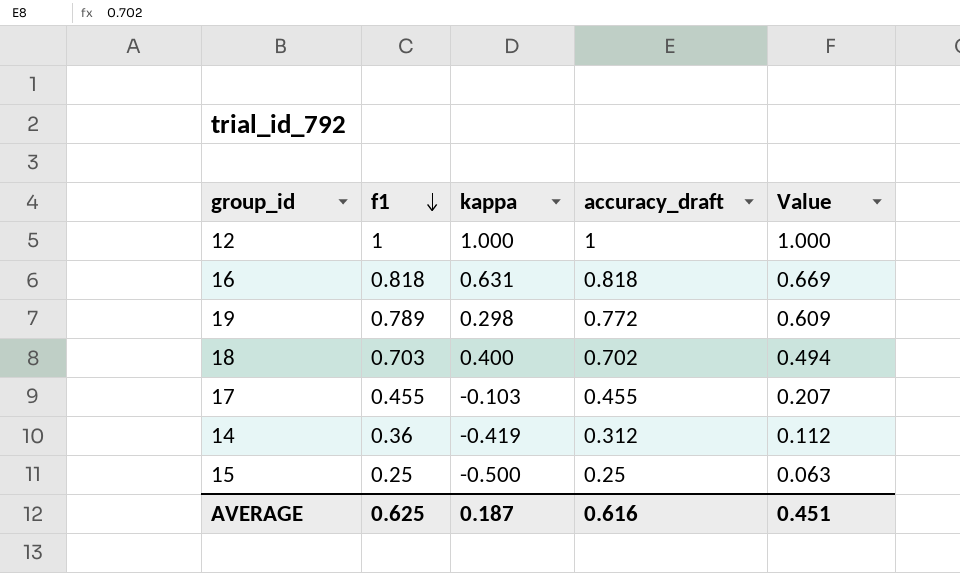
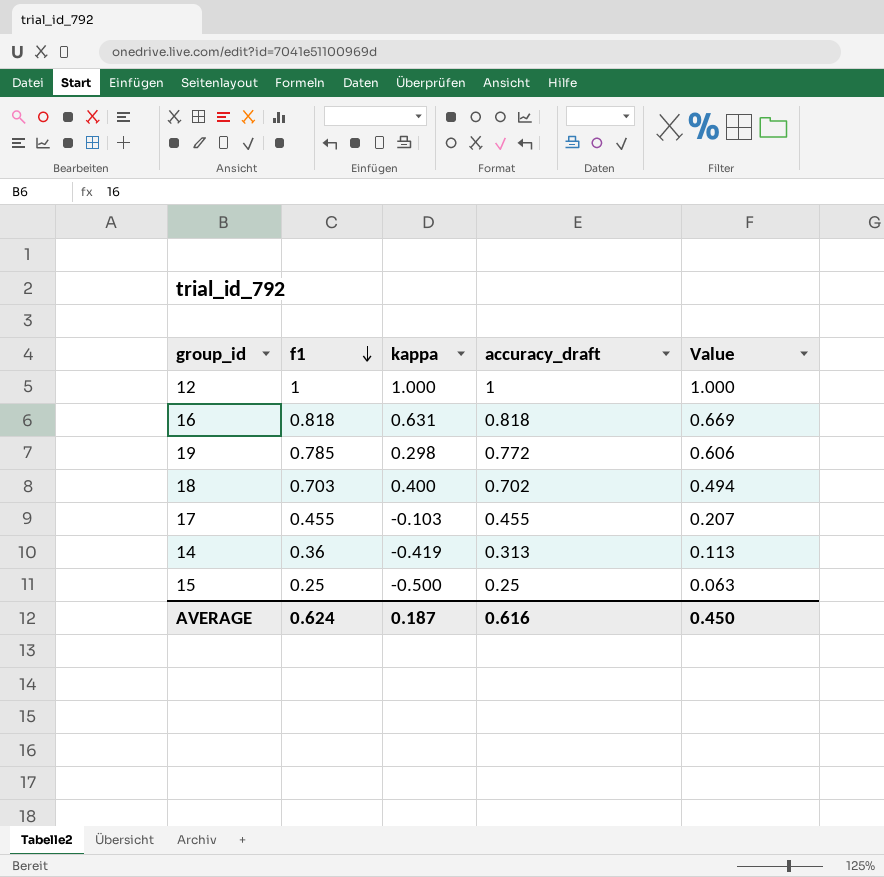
19 | f1: 0.789 -> 0.785
19 | Value: 0.609 -> 0.606
14 | accuracy_draft: 0.312 -> 0.313
14 | Value: 0.112 -> 0.113
AVERAGE | f1: 0.625 -> 0.624
AVERAGE | Value: 0.451 -> 0.450

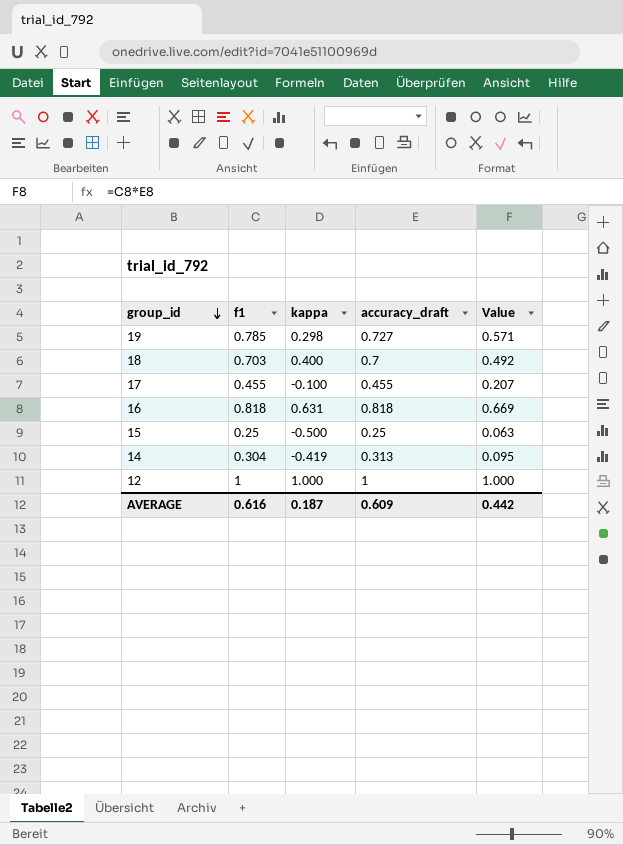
row order: f1 descending -> group_id descending
19 | accuracy_draft: 0.772 -> 0.727
19 | Value: 0.606 -> 0.571
18 | accuracy_draft: 0.702 -> 0.7
18 | Value: 0.494 -> 0.492
17 | kappa: -0.103 -> -0.100
14 | f1: 0.36 -> 0.304
14 | Value: 0.113 -> 0.095
AVERAGE | f1: 0.624 -> 0.616
AVERAGE | accuracy_draft: 0.616 -> 0.609
AVERAGE | Value: 0.450 -> 0.442

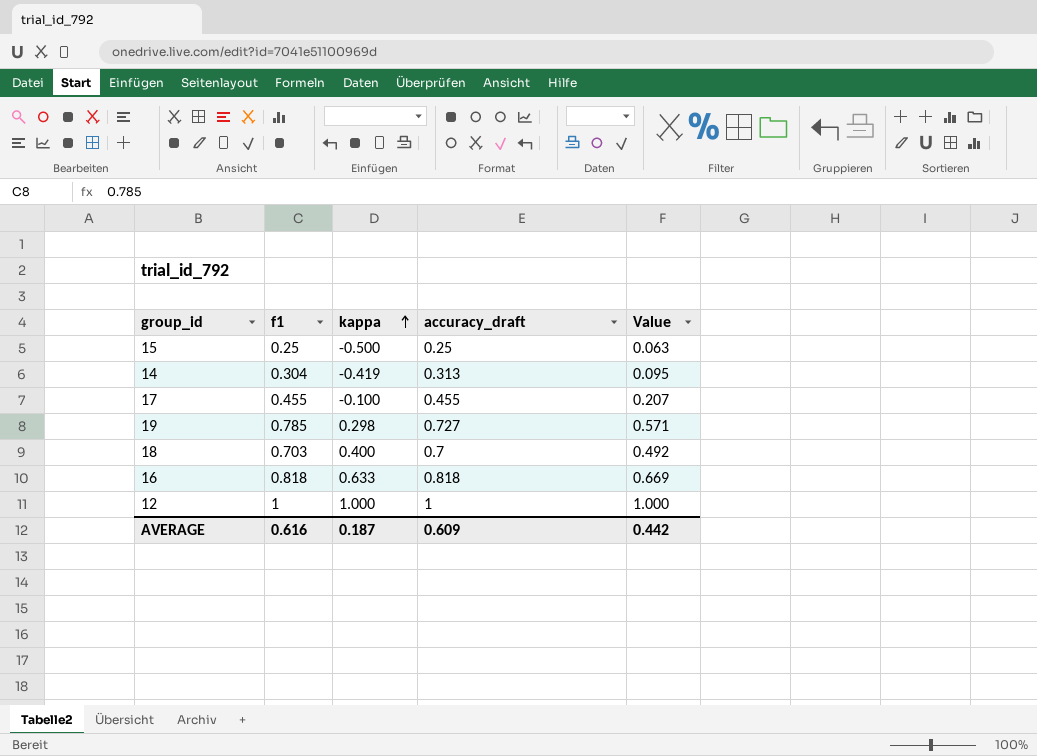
row order: group_id descending -> kappa ascending
16 | kappa: 0.631 -> 0.633

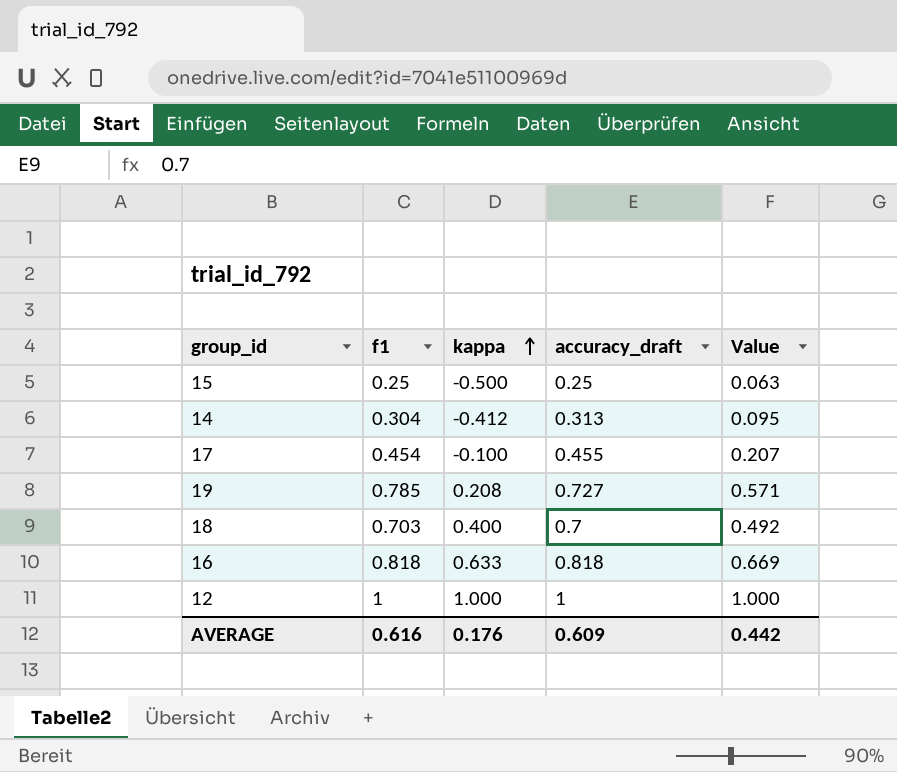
14 | kappa: -0.419 -> -0.412
17 | f1: 0.455 -> 0.454
19 | kappa: 0.298 -> 0.208
AVERAGE | kappa: 0.187 -> 0.176

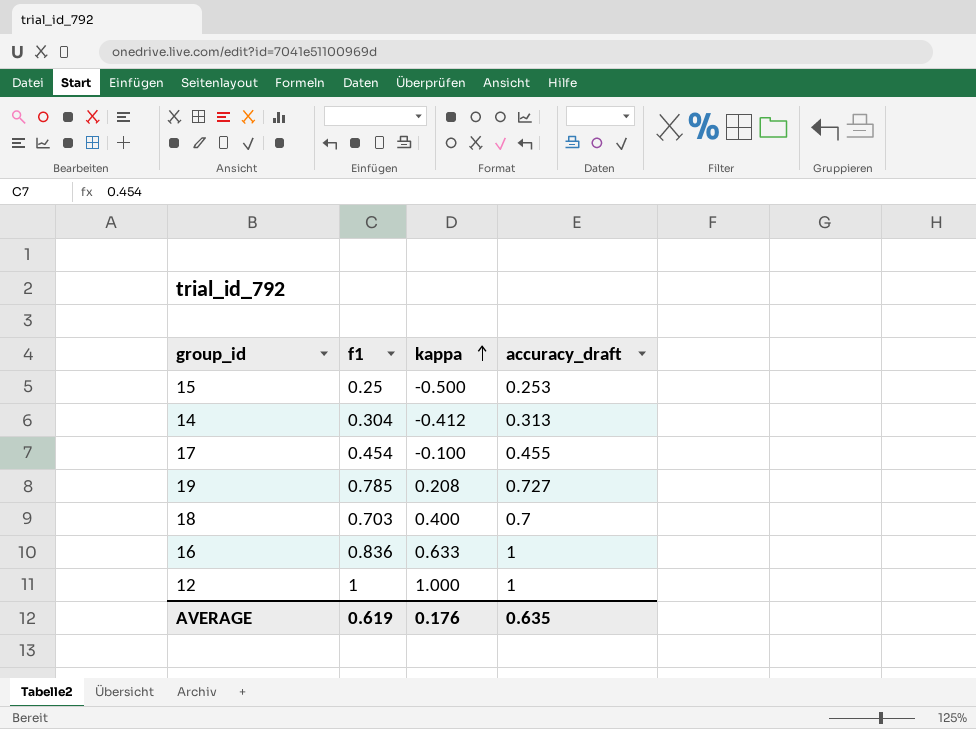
column Value | formula: [f1] * [accuracy_draft] -> none
15 | accuracy_draft: 0.25 -> 0.253
16 | f1: 0.818 -> 0.836
16 | accuracy_draft: 0.818 -> 1
AVERAGE | f1: 0.616 -> 0.619
AVERAGE | accuracy_draft: 0.609 -> 0.635

